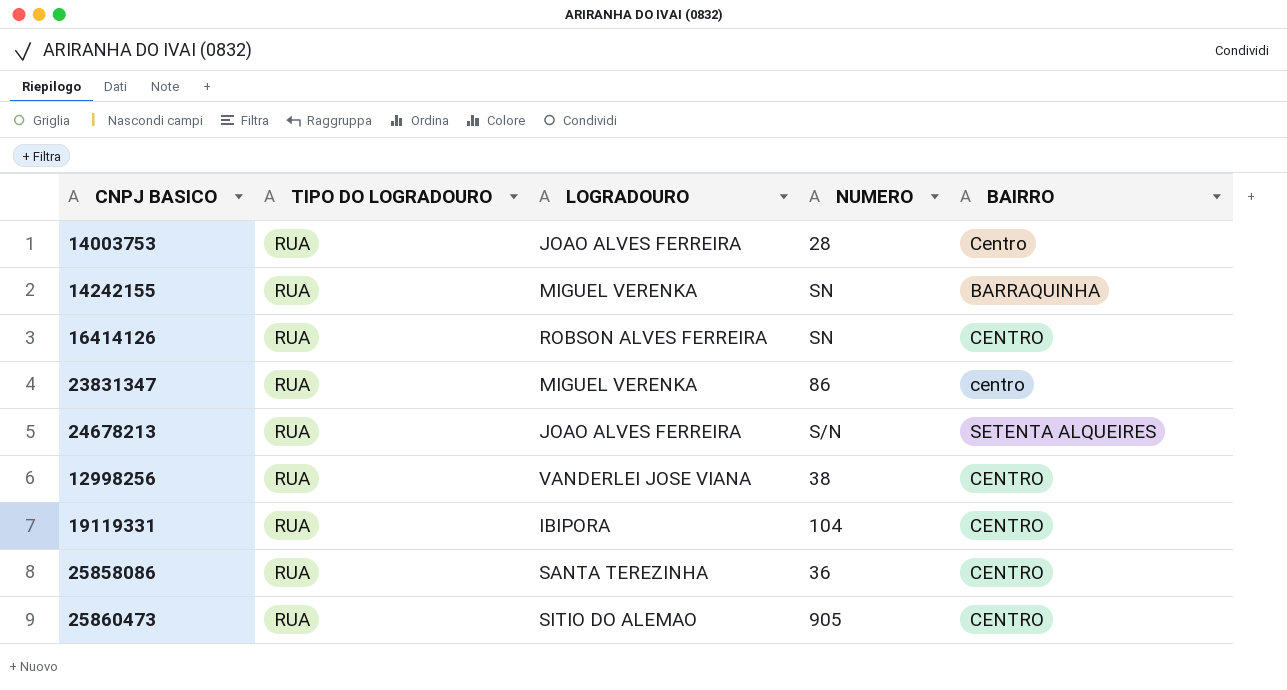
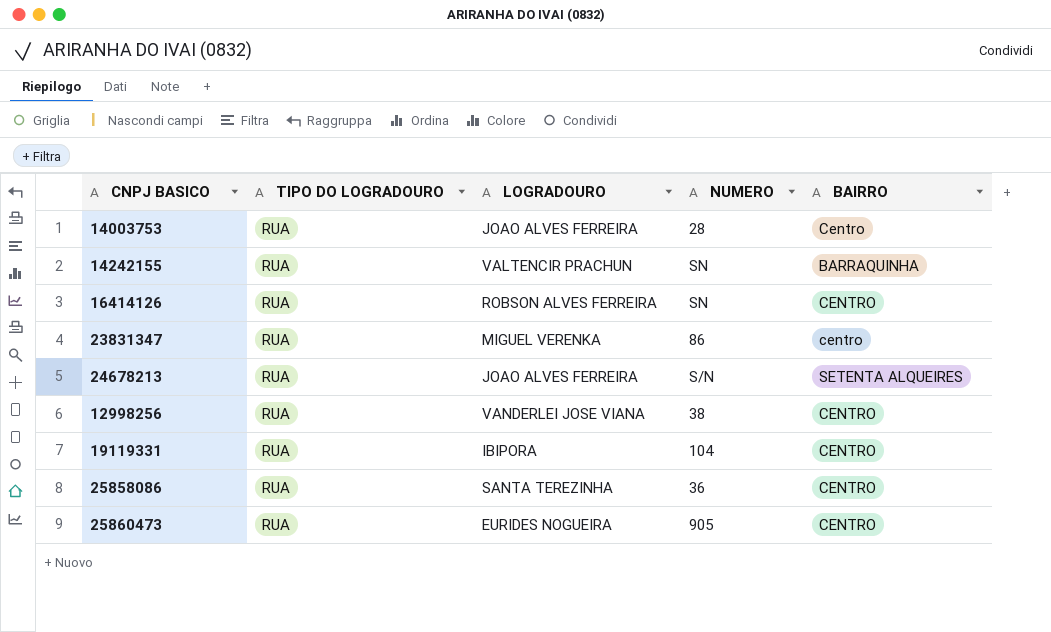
14242155 | LOGRADOURO: MIGUEL VERENKA -> VALTENCIR PRACHUN
25860473 | LOGRADOURO: SITIO DO ALEMAO -> EURIDES NOGUEIRA

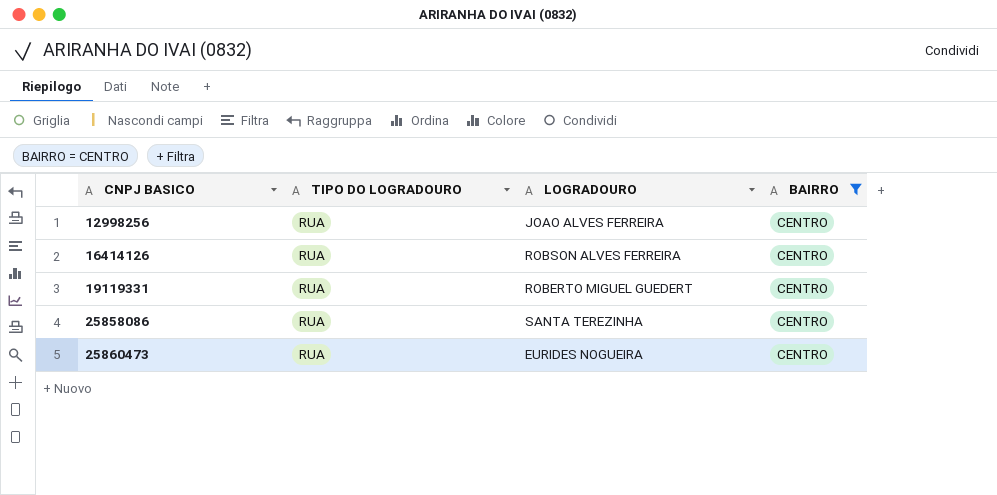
filter: none -> BAIRRO = CENTRO
row order: none -> CNPJ BASICO ascending
column NUMERO | position: 4 -> none
12998256 | LOGRADOURO: VANDERLEI JOSE VIANA -> JOAO ALVES FERREIRA
19119331 | LOGRADOURO: IBIPORA -> ROBERTO MIGUEL GUEDERT

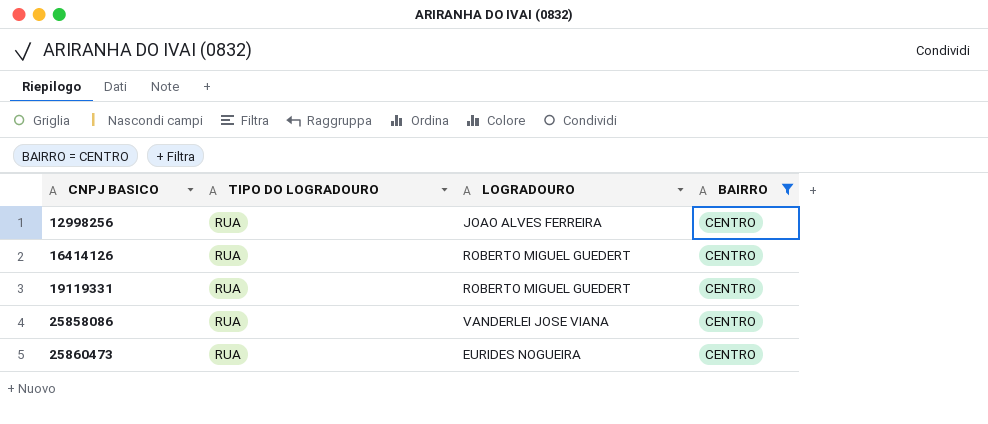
16414126 | LOGRADOURO: ROBSON ALVES FERREIRA -> ROBERTO MIGUEL GUEDERT
25858086 | LOGRADOURO: SANTA TEREZINHA -> VANDERLEI JOSE VIANA

